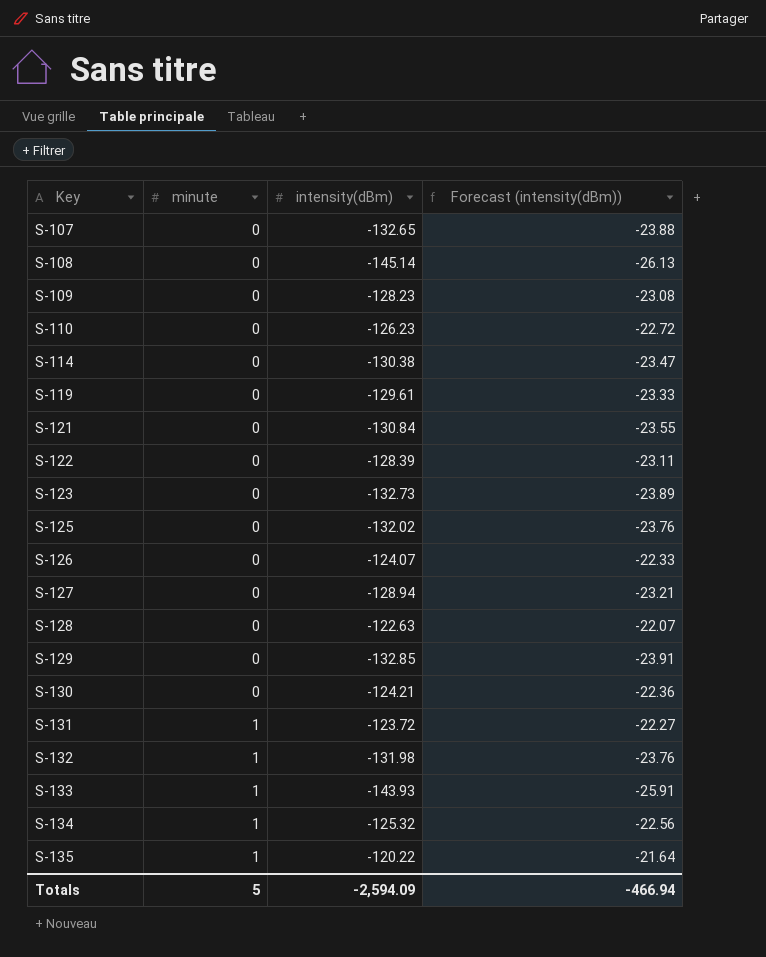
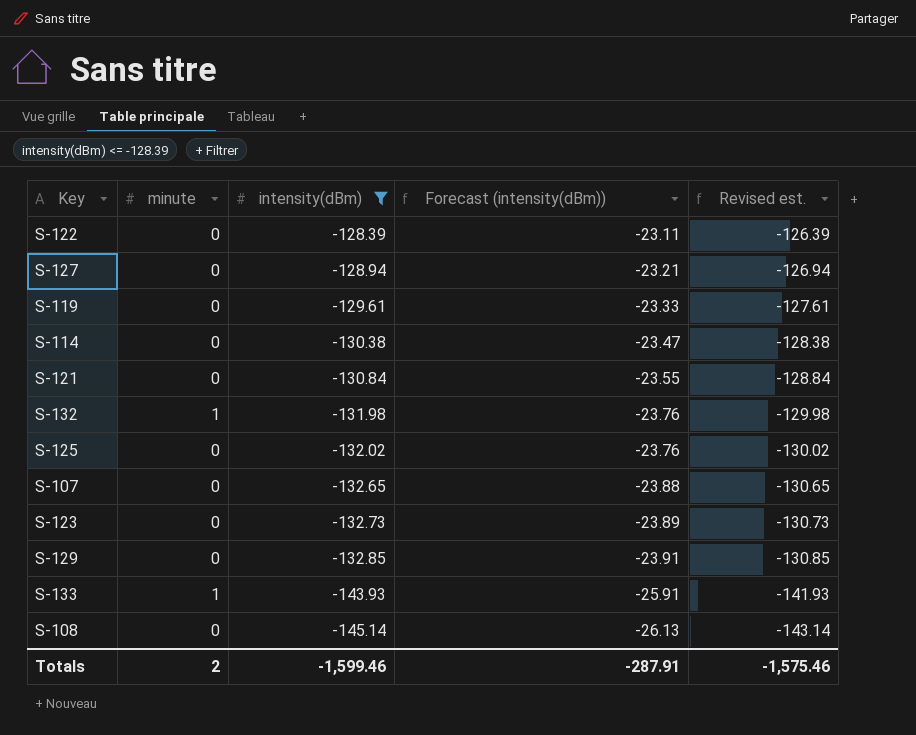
filter: none -> intensity(dBm) <= -128.39
row order: Key ascending -> intensity(dBm) descending
column Revised est. | formula: none -> [intensity(dBm)] + 2
Totals | minute: 5 -> 2
Totals | intensity(dBm): -2,594.09 -> -1,599.46
Totals | Forecast (intensity(dBm)): -466.94 -> -287.91

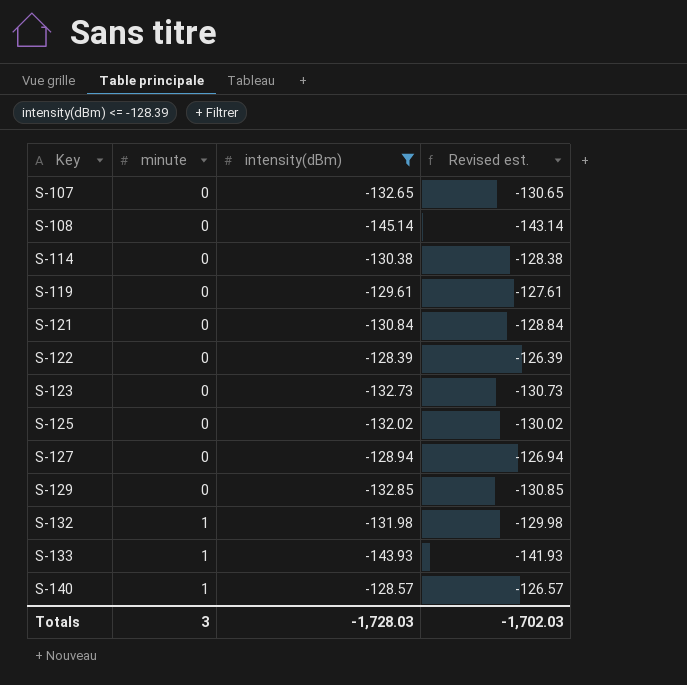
row order: intensity(dBm) descending -> Key ascending
column Forecast (intensity(dBm)) | formula: [intensity(dBm)] * 0.18 -> none
row S-140: none -> 1 | -128.57 | -126.57
Totals | minute: 2 -> 3
Totals | intensity(dBm): -1,599.46 -> -1,728.03
Totals | Revised est.: -1,575.46 -> -1,702.03

